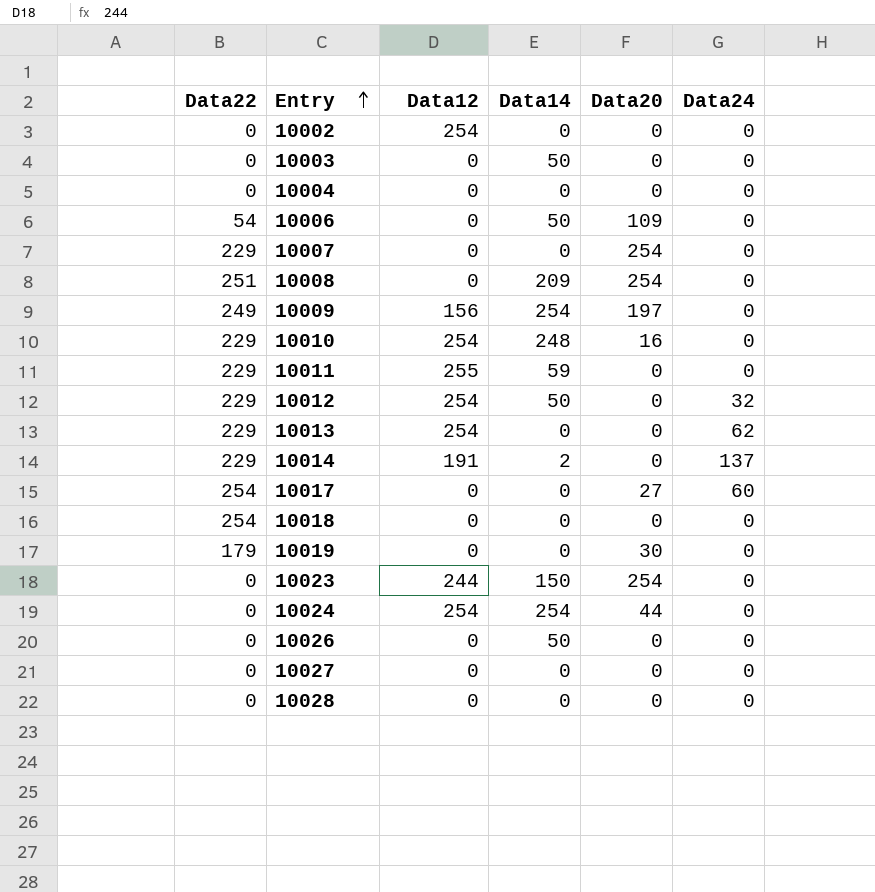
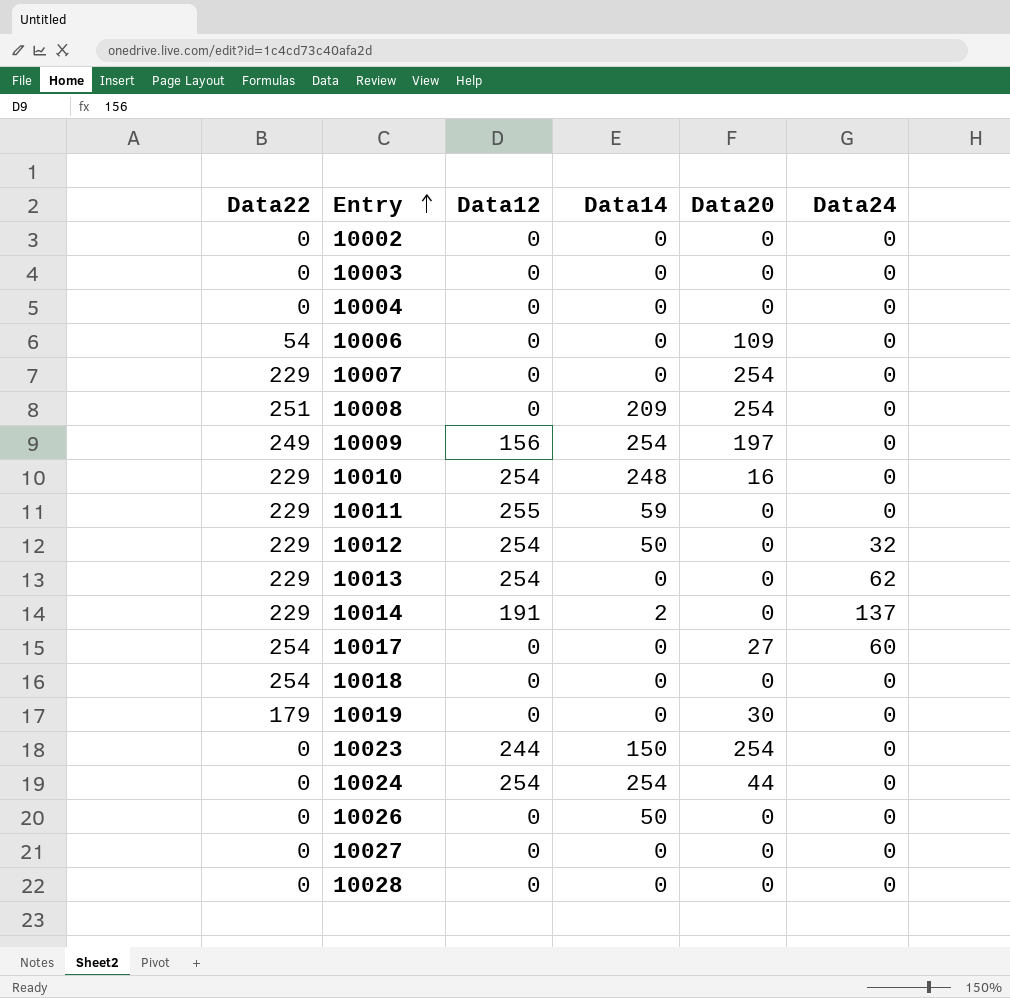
10002 | Data12: 254 -> 0
10003 | Data14: 50 -> 0
10006 | Data14: 50 -> 0

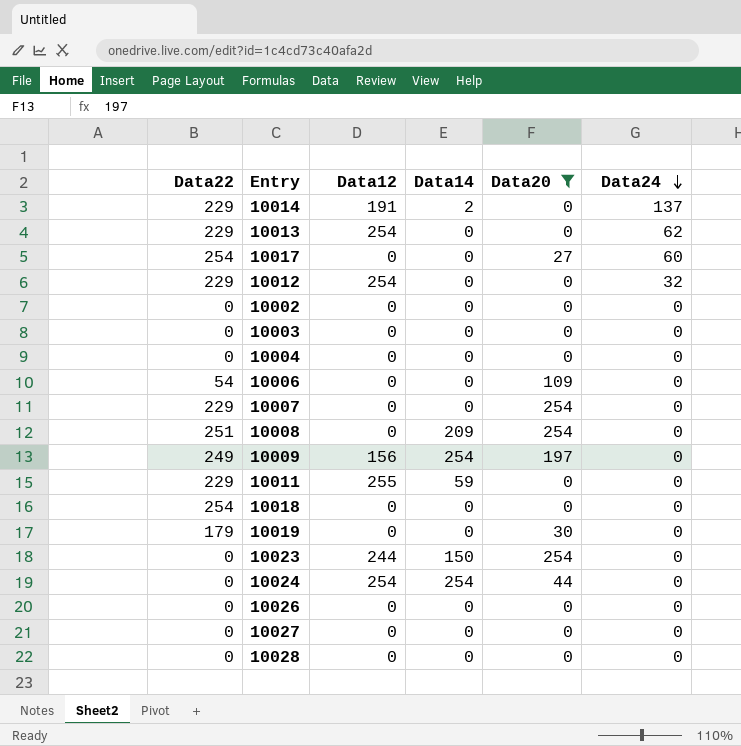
filter: none -> Data20 != 16
row order: Entry ascending -> Data24 descending
10012 | Data14: 50 -> 0
10026 | Data14: 50 -> 0

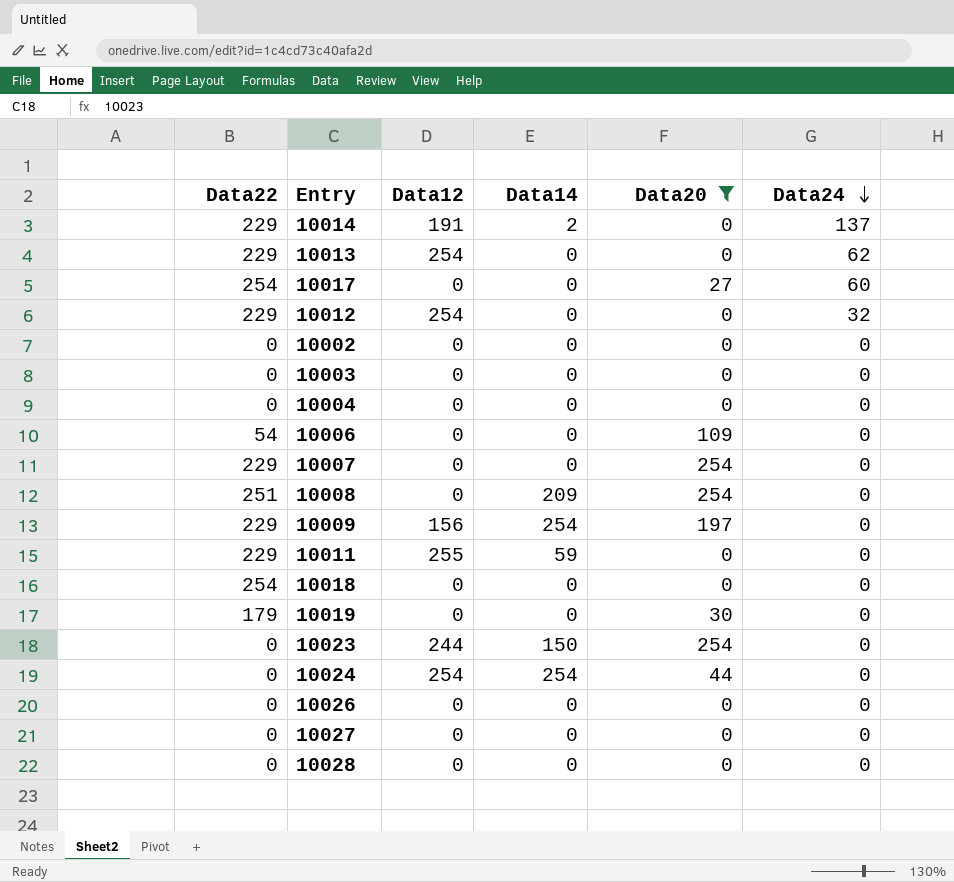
10009 | Data22: 249 -> 229

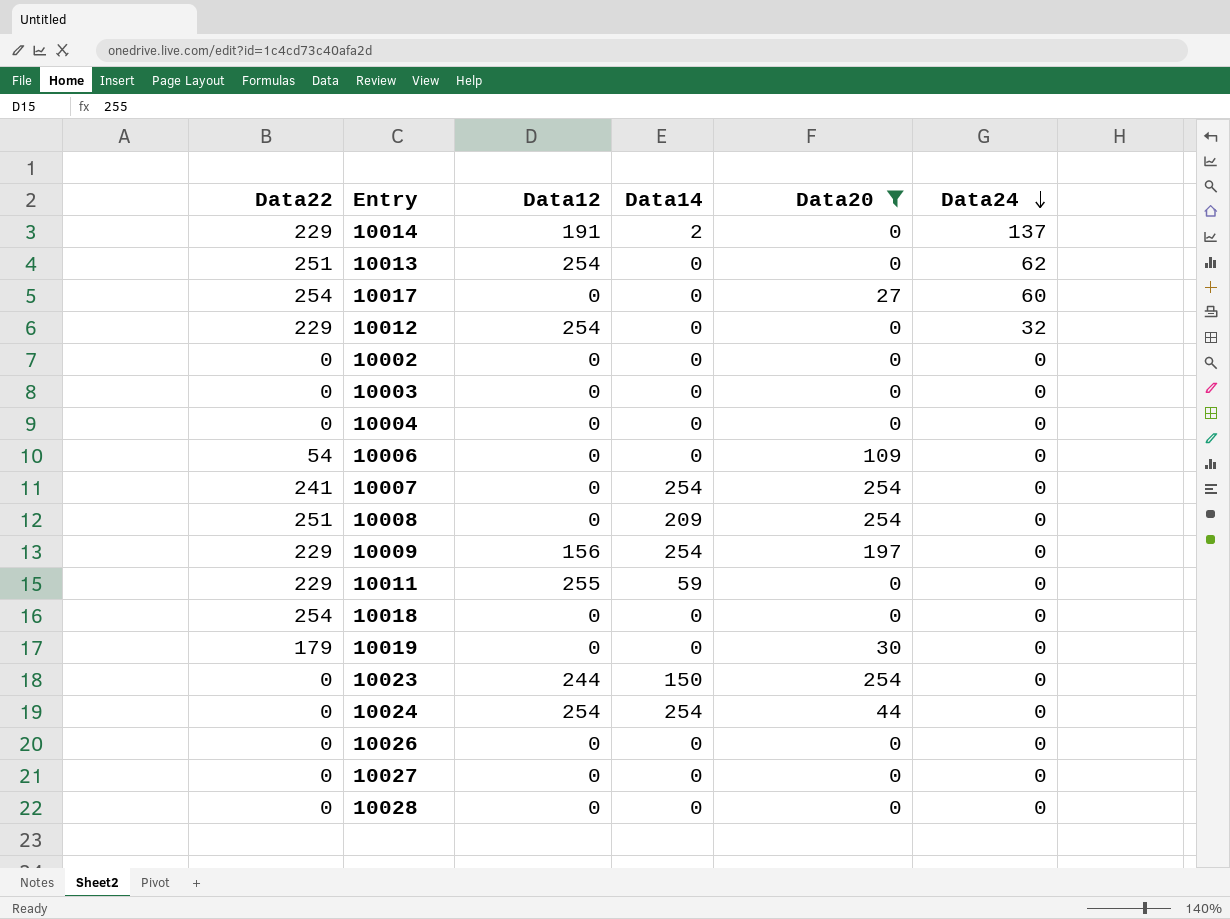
10013 | Data22: 229 -> 251
10007 | Data22: 229 -> 241
10007 | Data14: 0 -> 254

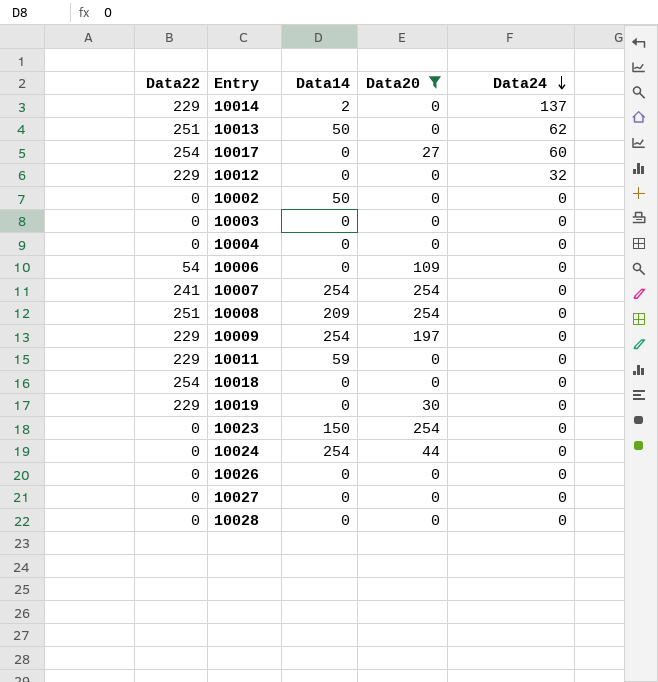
column Data12 | position: 3 -> none
10013 | Data14: 0 -> 50
10002 | Data14: 0 -> 50
10019 | Data22: 179 -> 229

